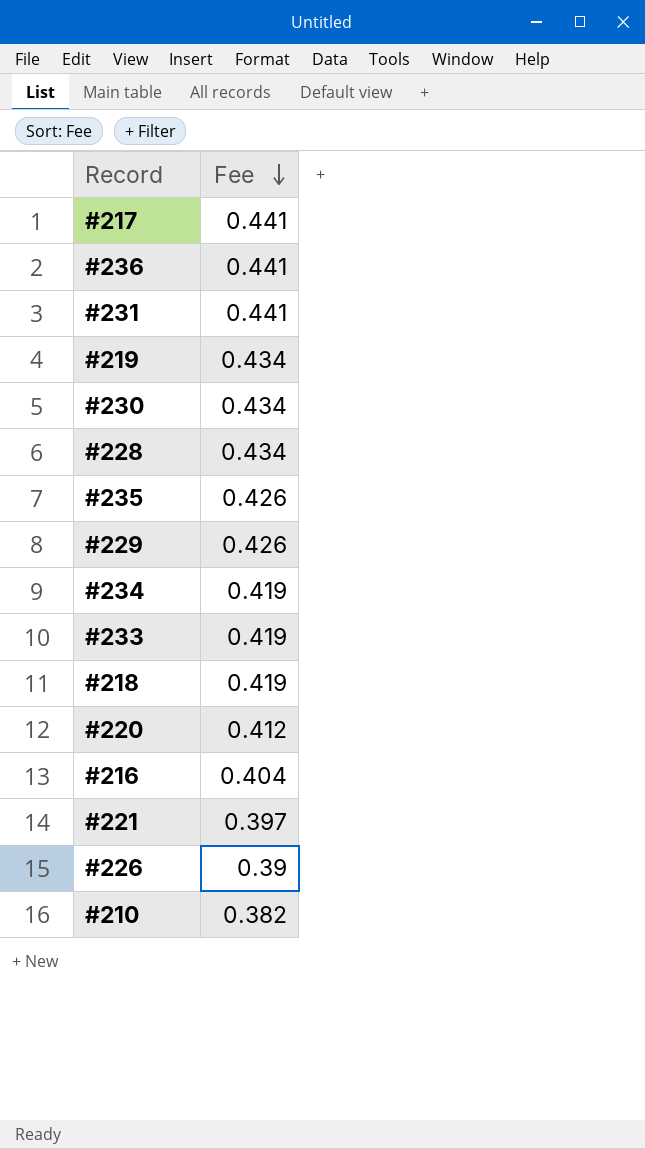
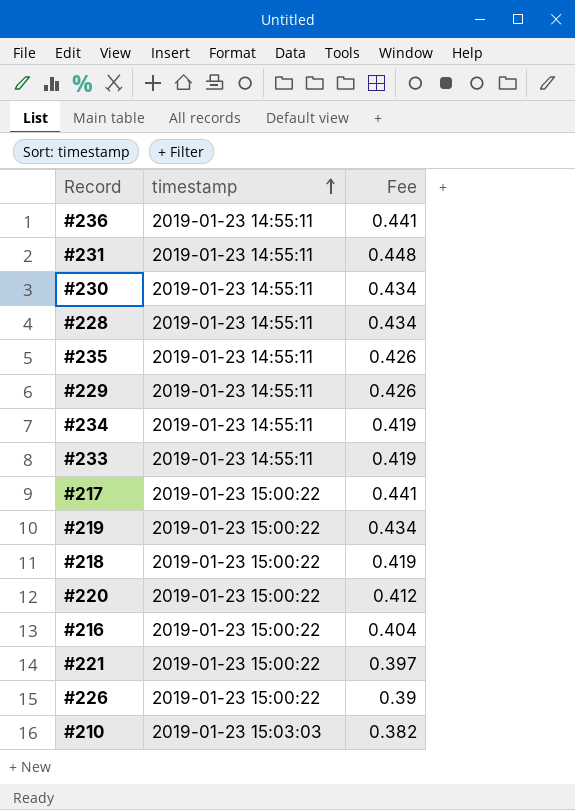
row order: Fee descending -> timestamp ascending
column timestamp | position: none -> 2
#231 | Fee: 0.441 -> 0.448

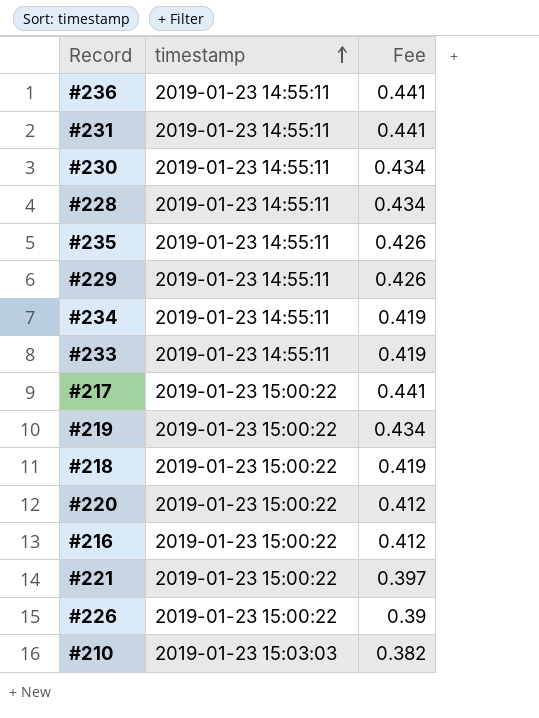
#231 | Fee: 0.448 -> 0.441
#216 | Fee: 0.404 -> 0.412

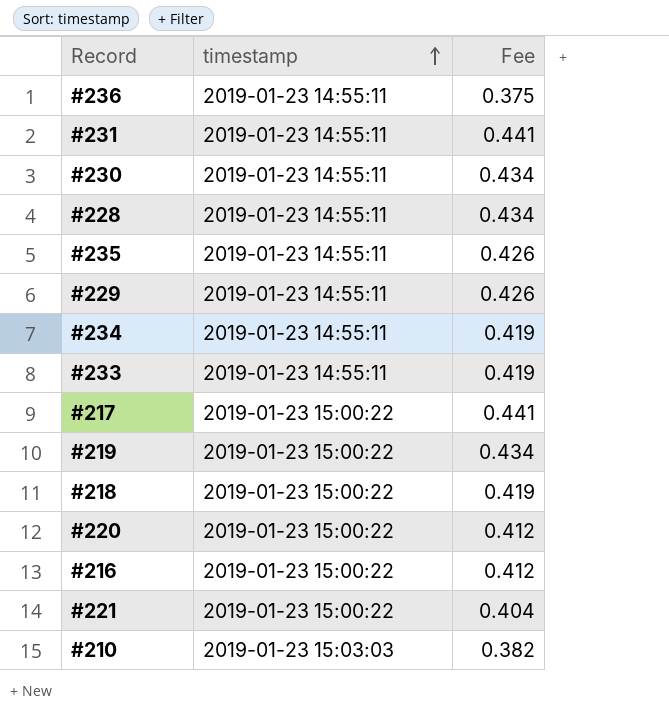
row #226: 2019-01-23 15:00:22 | 0.39 -> none
#236 | Fee: 0.441 -> 0.375
#221 | Fee: 0.397 -> 0.404

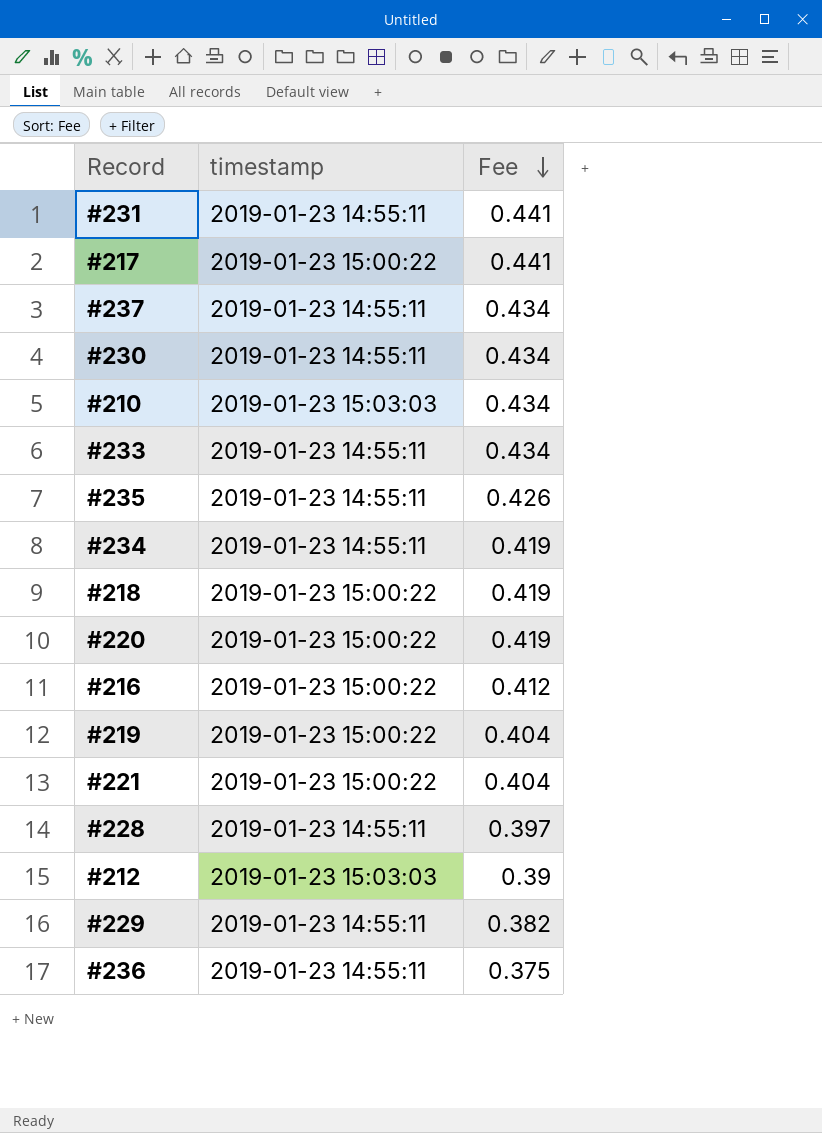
row order: timestamp ascending -> Fee descending
row #237: none -> 2019-01-23 14:55:11 | 0.434
#210 | Fee: 0.382 -> 0.434
#233 | Fee: 0.419 -> 0.434
#220 | Fee: 0.412 -> 0.419
#219 | Fee: 0.434 -> 0.404
#228 | Fee: 0.434 -> 0.397
row #212: none -> 2019-01-23 15:03:03 | 0.39
#229 | Fee: 0.426 -> 0.382

